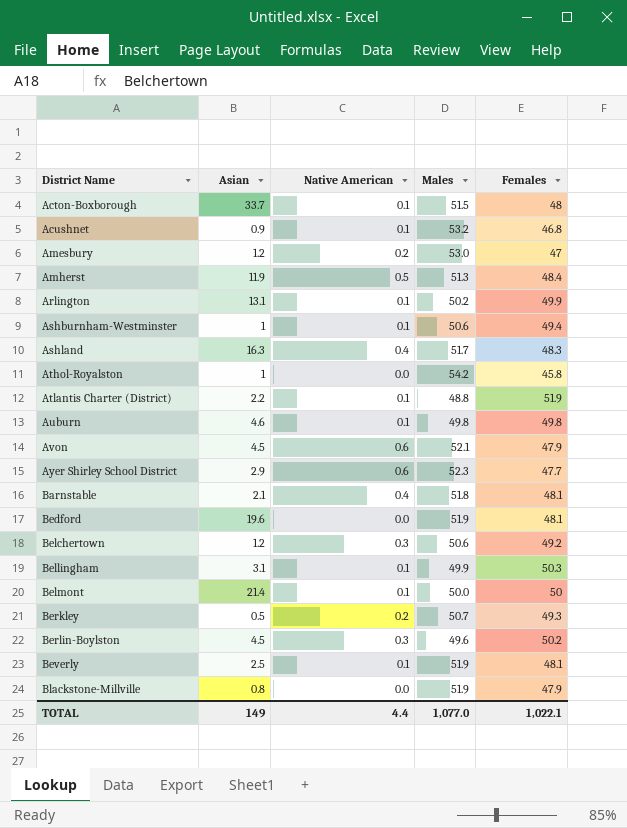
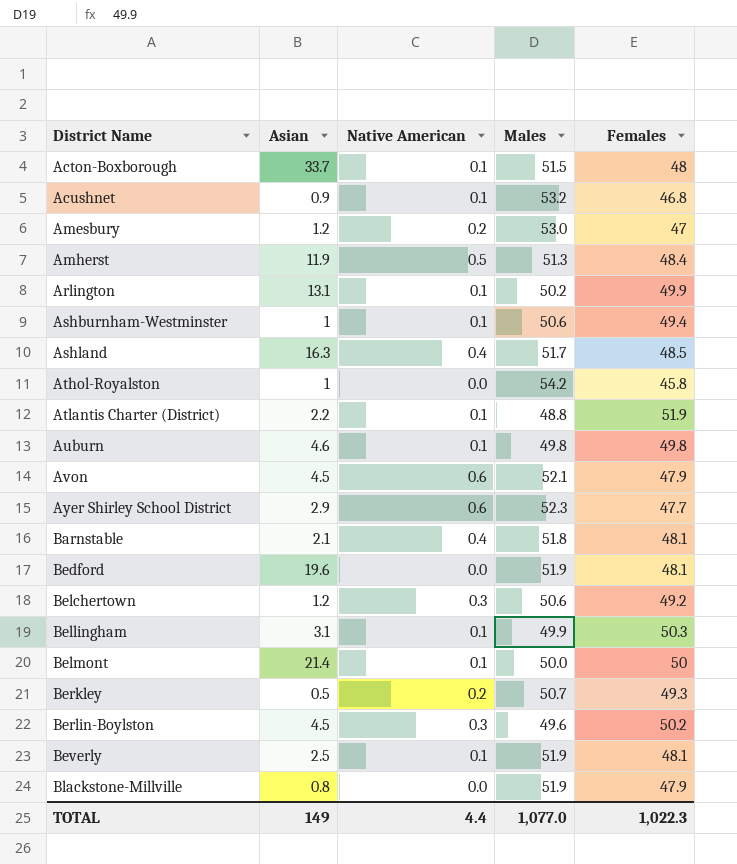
Ashland | Females: 48.3 -> 48.5
TOTAL | Females: 1,022.1 -> 1,022.3

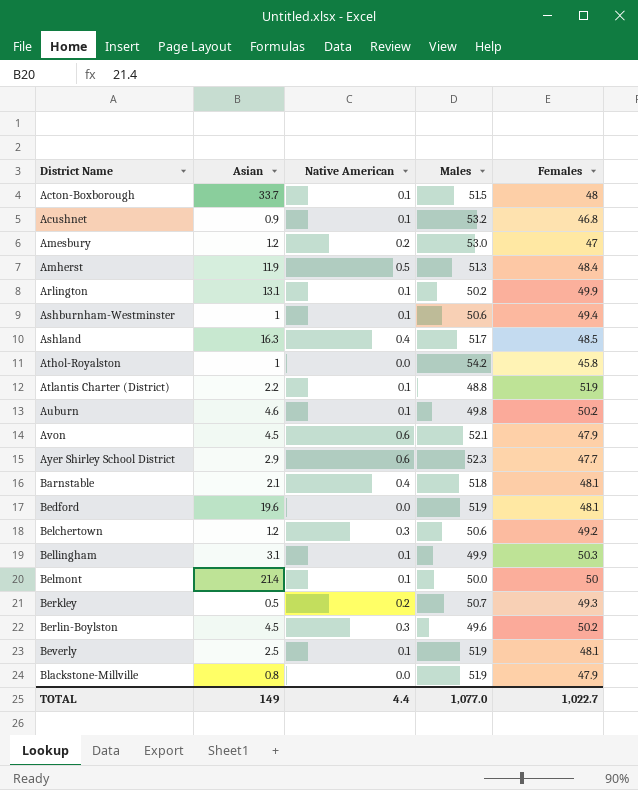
Auburn | Females: 49.8 -> 50.2
TOTAL | Females: 1,022.3 -> 1,022.7

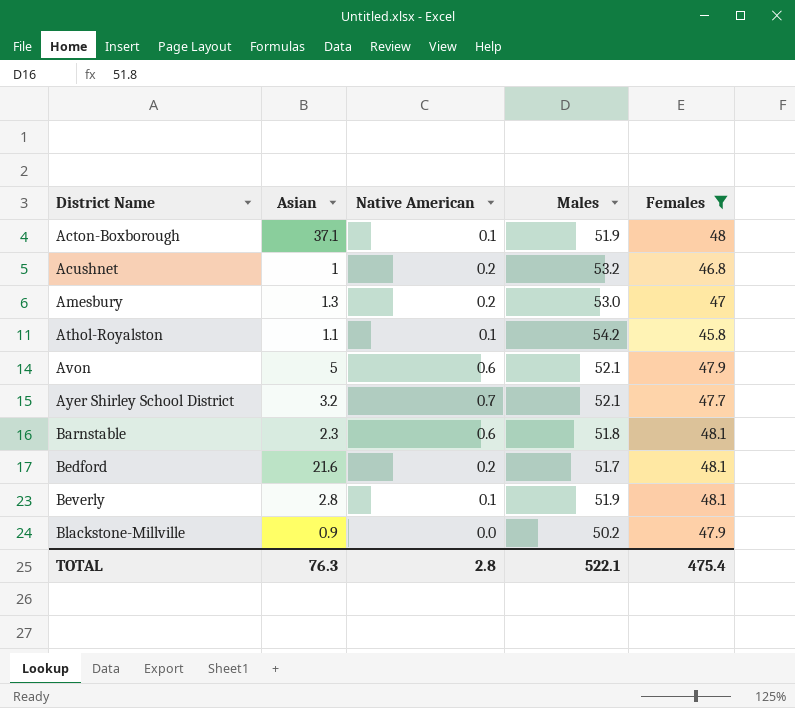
filter: none -> Females <= 48.1
Acton-Boxborough | Asian: 33.7 -> 37.1
Acton-Boxborough | Males: 51.5 -> 51.9
Acushnet | Asian: 0.9 -> 1
Acushnet | Native American: 0.1 -> 0.2
Amesbury | Asian: 1.2 -> 1.3
Athol-Royalston | Asian: 1 -> 1.1
Athol-Royalston | Native American: 0.0 -> 0.1
Avon | Asian: 4.5 -> 5
Ayer Shirley School District | Asian: 2.9 -> 3.2
Ayer Shirley School District | Native American: 0.6 -> 0.7
Ayer Shirley School District | Males: 52.3 -> 52.1
Barnstable | Asian: 2.1 -> 2.3
Barnstable | Native American: 0.4 -> 0.6
Bedford | Asian: 19.6 -> 21.6
Bedford | Native American: 0.0 -> 0.2
Bedford | Males: 51.9 -> 51.7
Beverly | Asian: 2.5 -> 2.8
Blackstone-Millville | Asian: 0.8 -> 0.9
Blackstone-Millville | Males: 51.9 -> 50.2
TOTAL | Asian: 149 -> 76.3
TOTAL | Native American: 4.4 -> 2.8
TOTAL | Males: 1,077.0 -> 522.1
TOTAL | Females: 1,022.7 -> 475.4

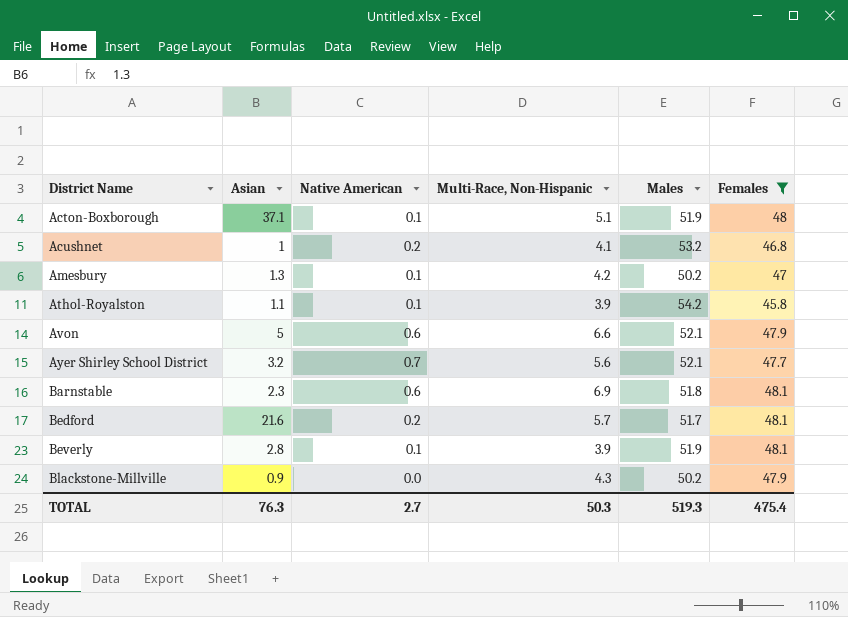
column Multi-Race, Non-Hispanic | position: none -> 4
Amesbury | Native American: 0.2 -> 0.1
Amesbury | Males: 53.0 -> 50.2
TOTAL | Native American: 2.8 -> 2.7
TOTAL | Males: 522.1 -> 519.3

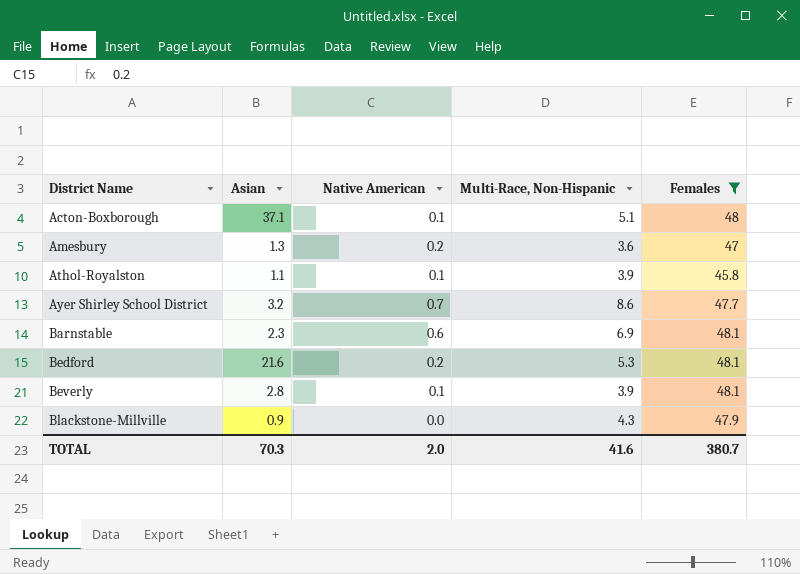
column Males | position: 5 -> none
row Acushnet: 1 | 0.2 | 4.1 | 53.2 | 46.8 -> none
row Avon: 5 | 0.6 | 6.6 | 52.1 | 47.9 -> none
Amesbury | Native American: 0.1 -> 0.2
Amesbury | Multi-Race, Non-Hispanic: 4.2 -> 3.6
Ayer Shirley School District | Multi-Race, Non-Hispanic: 5.6 -> 8.6
Bedford | Multi-Race, Non-Hispanic: 5.7 -> 5.3
TOTAL | Asian: 76.3 -> 70.3
TOTAL | Native American: 2.7 -> 2.0
TOTAL | Multi-Race, Non-Hispanic: 50.3 -> 41.6
TOTAL | Females: 475.4 -> 380.7

